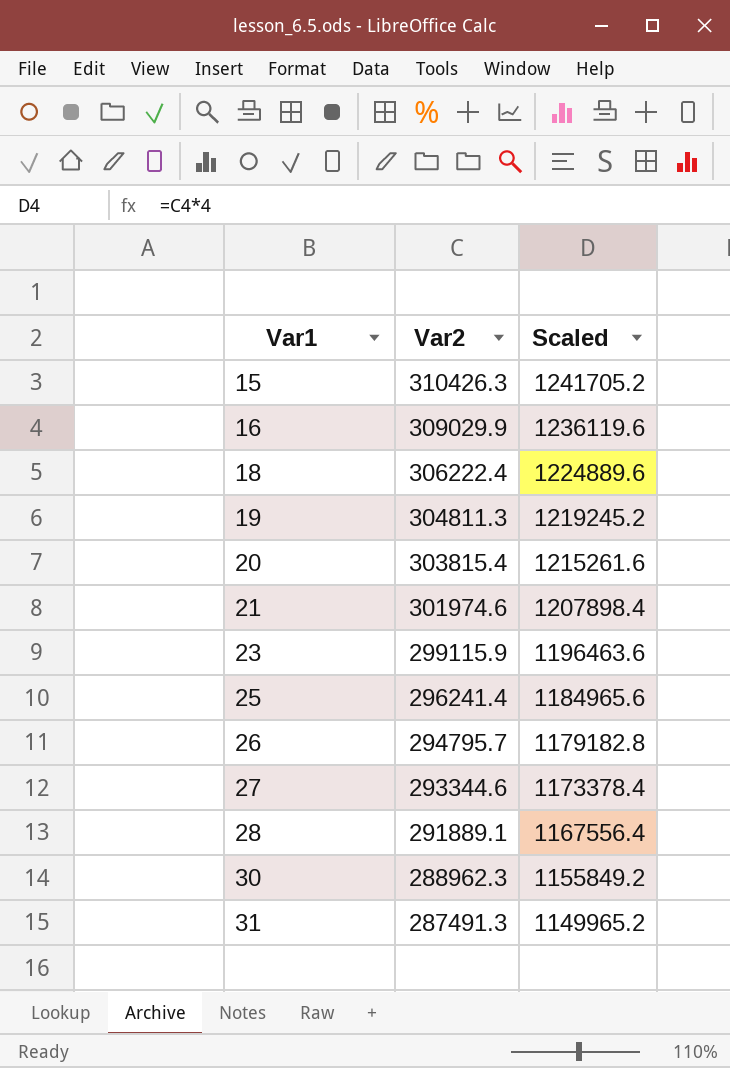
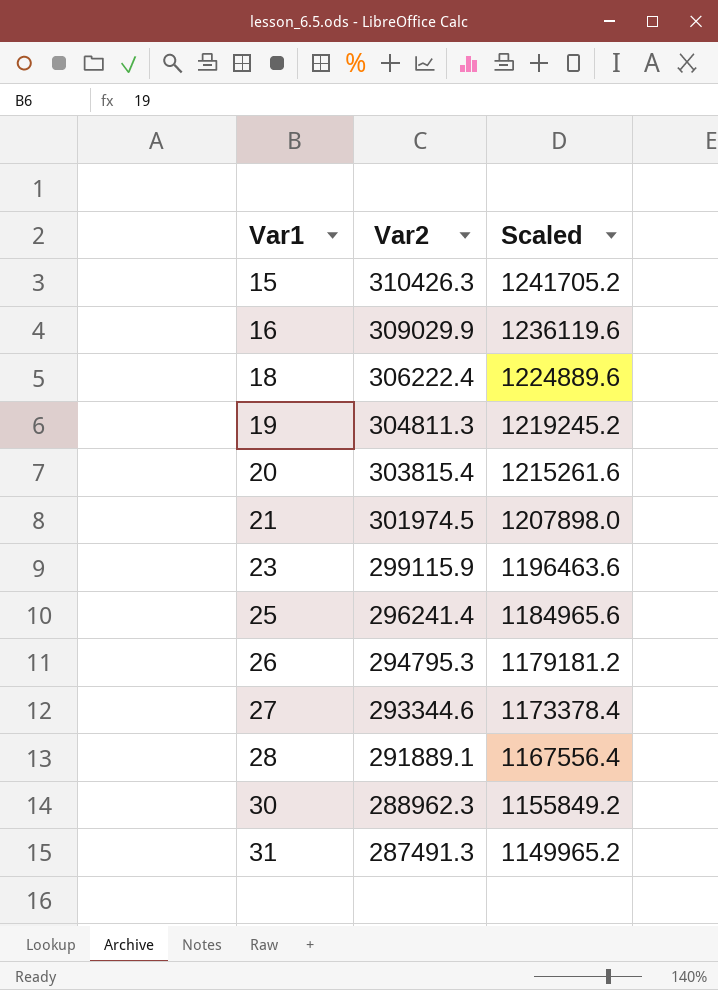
21 | Var2: 301974.6 -> 301974.5
21 | Scaled: 1207898.4 -> 1207898.0
26 | Var2: 294795.7 -> 294795.3
26 | Scaled: 1179182.8 -> 1179181.2

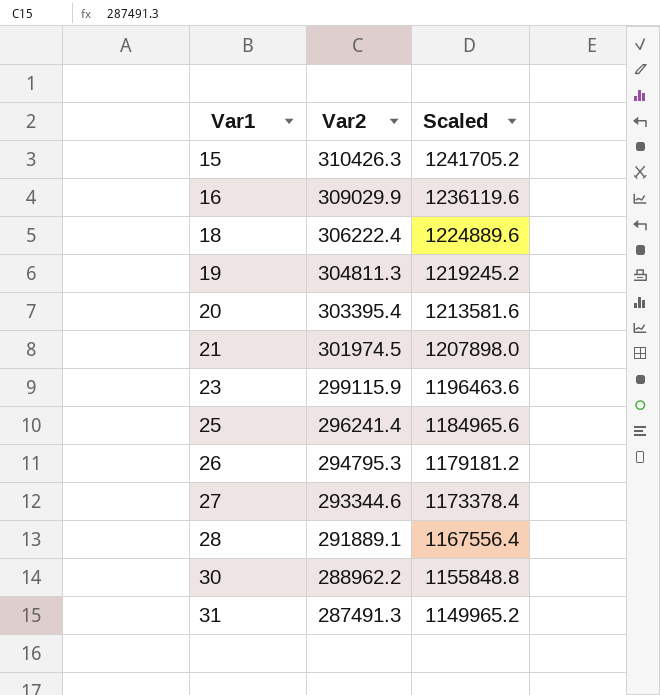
20 | Var2: 303815.4 -> 303395.4
20 | Scaled: 1215261.6 -> 1213581.6
30 | Var2: 288962.3 -> 288962.2
30 | Scaled: 1155849.2 -> 1155848.8

